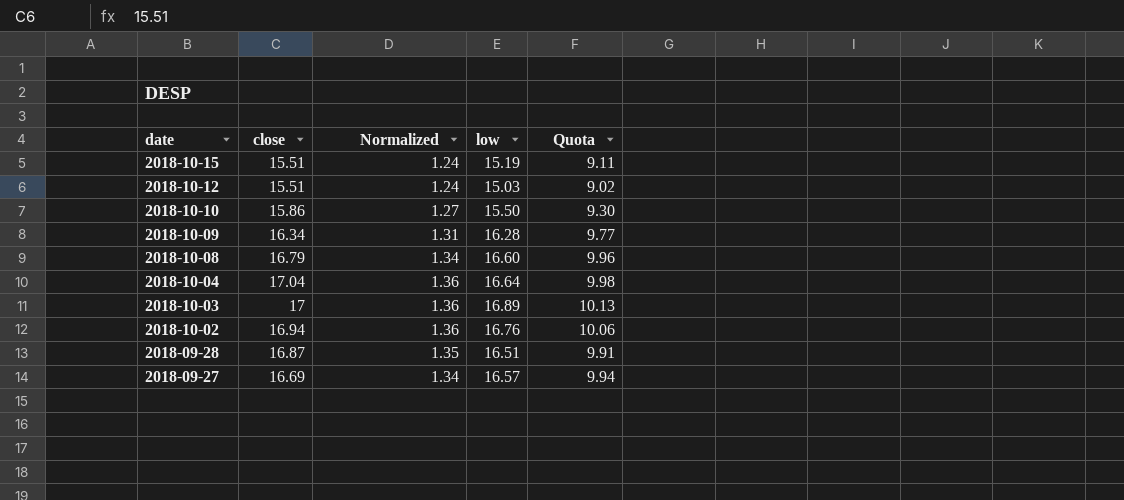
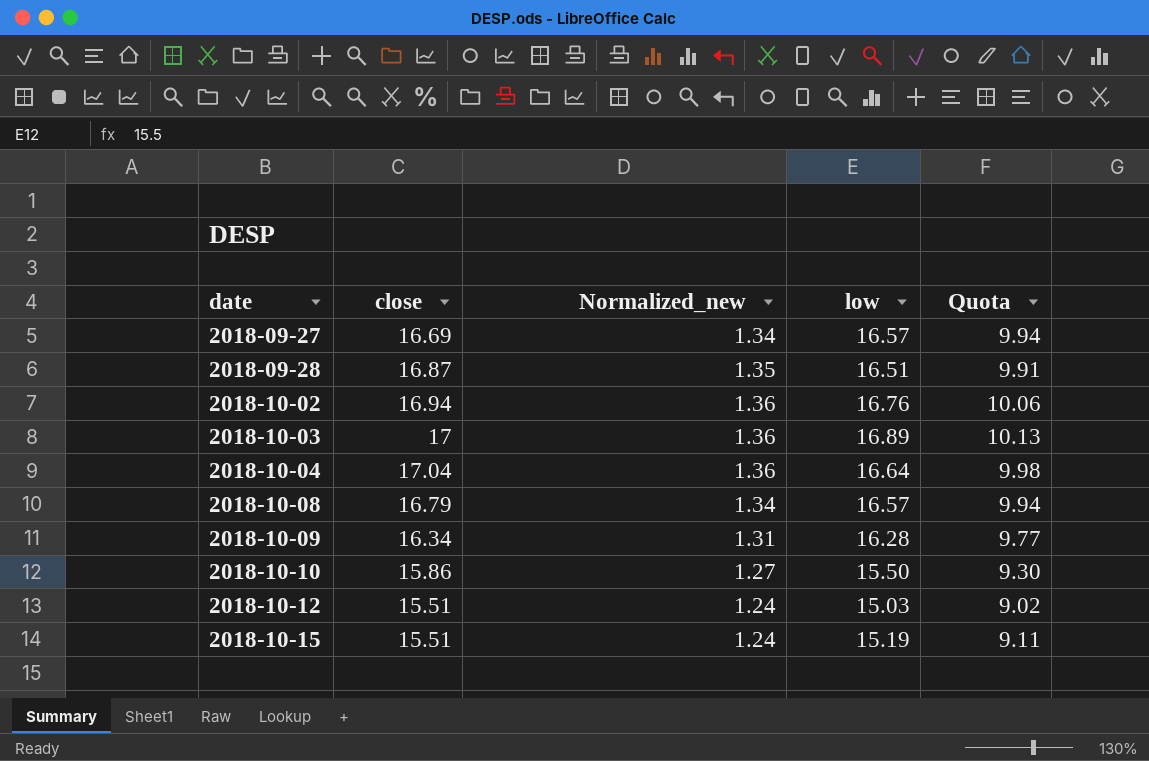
row order: date descending -> date ascending
column name: Normalized -> Normalized_new
2018-10-08 | low: 16.60 -> 16.57
2018-10-08 | Quota: 9.96 -> 9.94

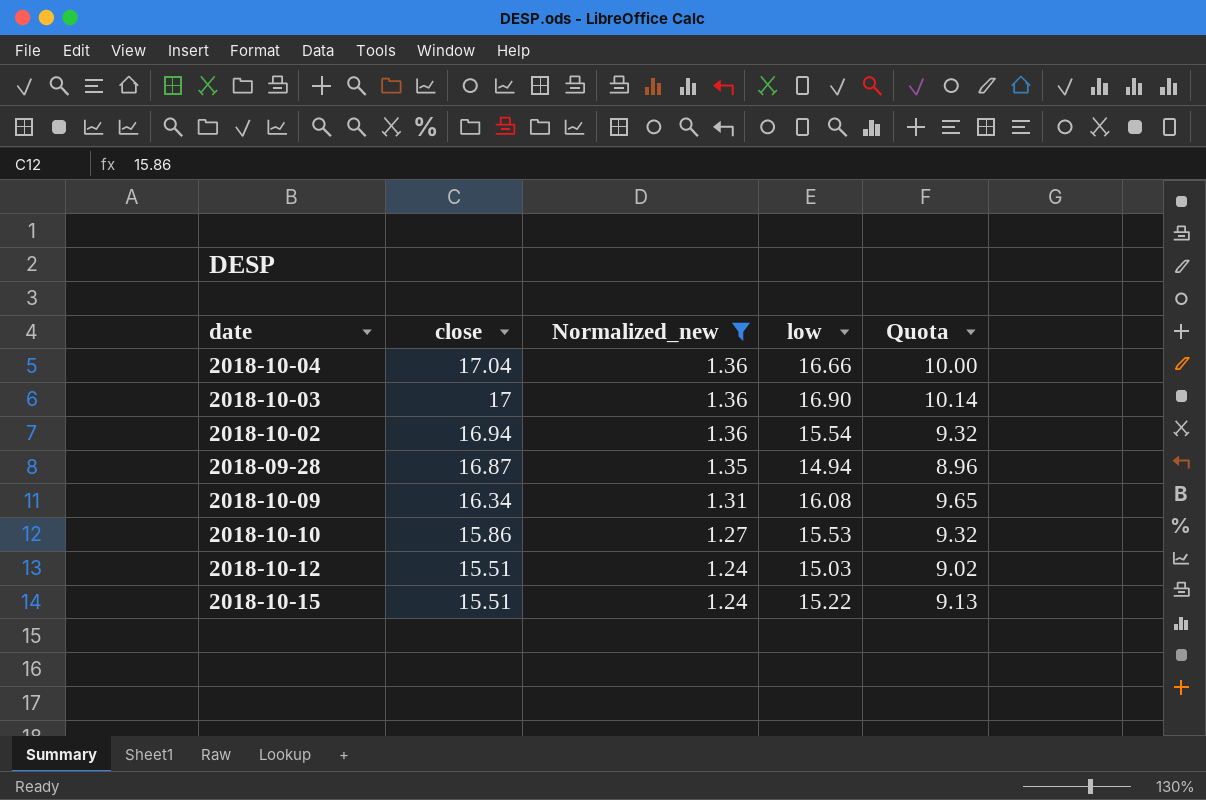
filter: none -> Normalized_new != 1.34
row order: date ascending -> close descending
2018-10-04 | low: 16.64 -> 16.66
2018-10-04 | Quota: 9.98 -> 10.00
2018-10-03 | low: 16.89 -> 16.90
2018-10-03 | Quota: 10.13 -> 10.14
2018-10-02 | low: 16.76 -> 15.54
2018-10-02 | Quota: 10.06 -> 9.32
2018-09-28 | low: 16.51 -> 14.94
2018-09-28 | Quota: 9.91 -> 8.96
2018-10-09 | low: 16.28 -> 16.08
2018-10-09 | Quota: 9.77 -> 9.65
2018-10-10 | low: 15.50 -> 15.53
2018-10-10 | Quota: 9.30 -> 9.32
2018-10-15 | low: 15.19 -> 15.22
2018-10-15 | Quota: 9.11 -> 9.13

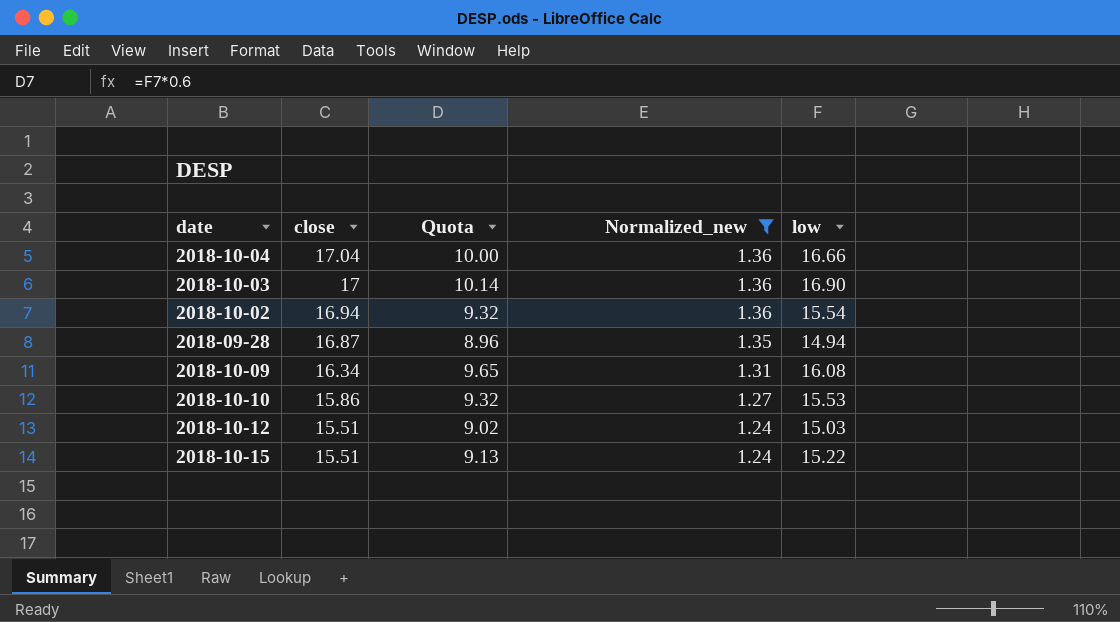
column Quota | position: 5 -> 3

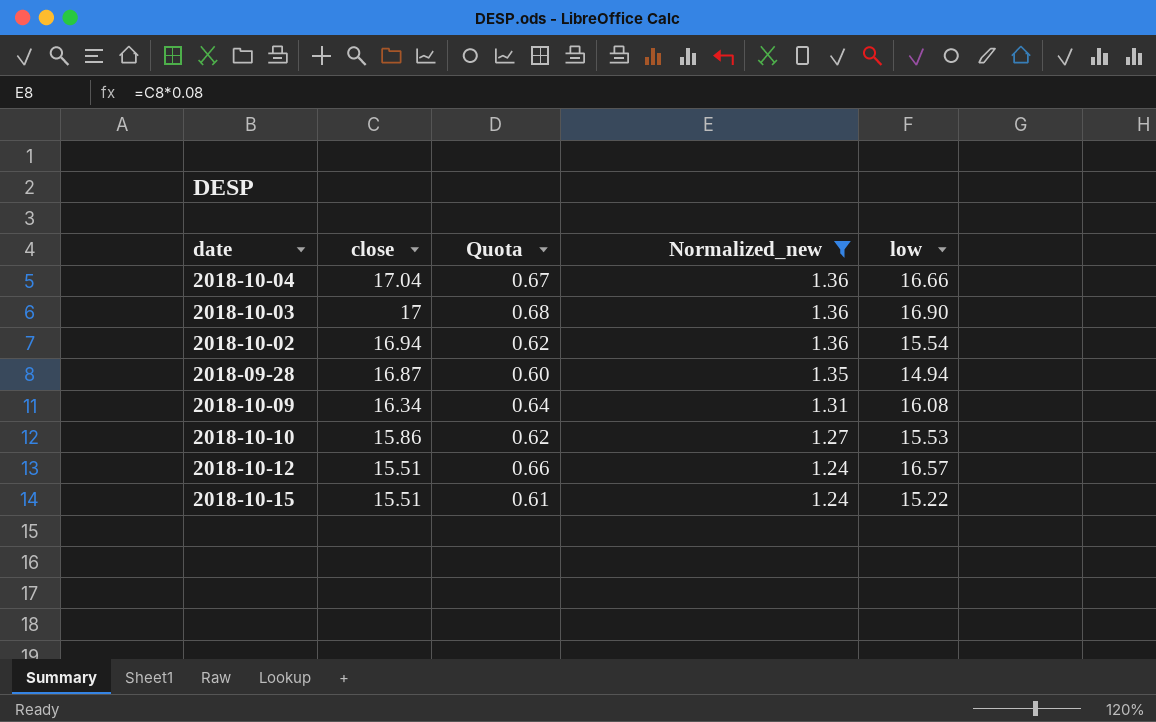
column Quota | formula: [low] * 0.6 -> [low] * 0.04
2018-10-12 | low: 15.03 -> 16.57

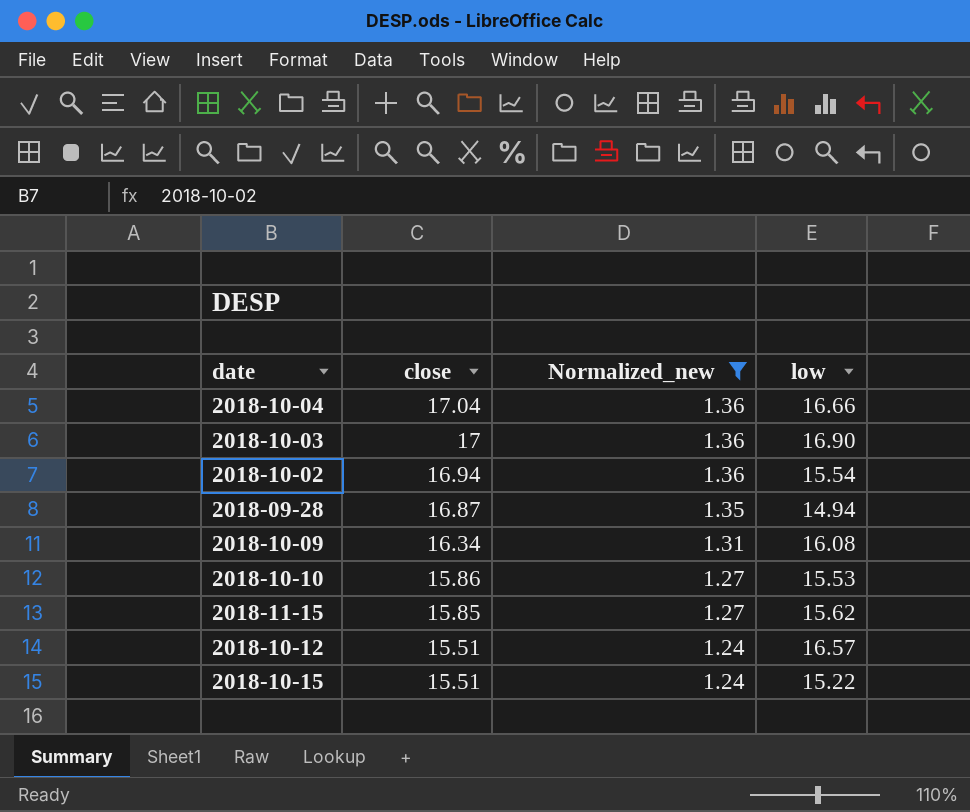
column Quota | formula: [low] * 0.04 -> none
row 2018-11-15: none -> 15.85 | 1.27 | 15.62

